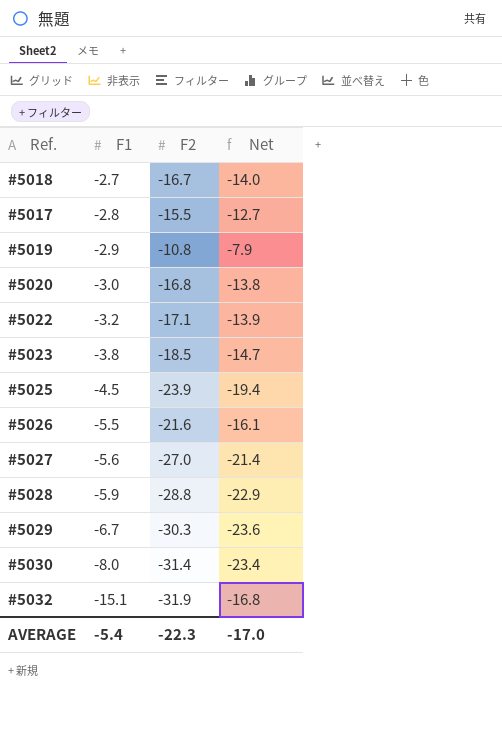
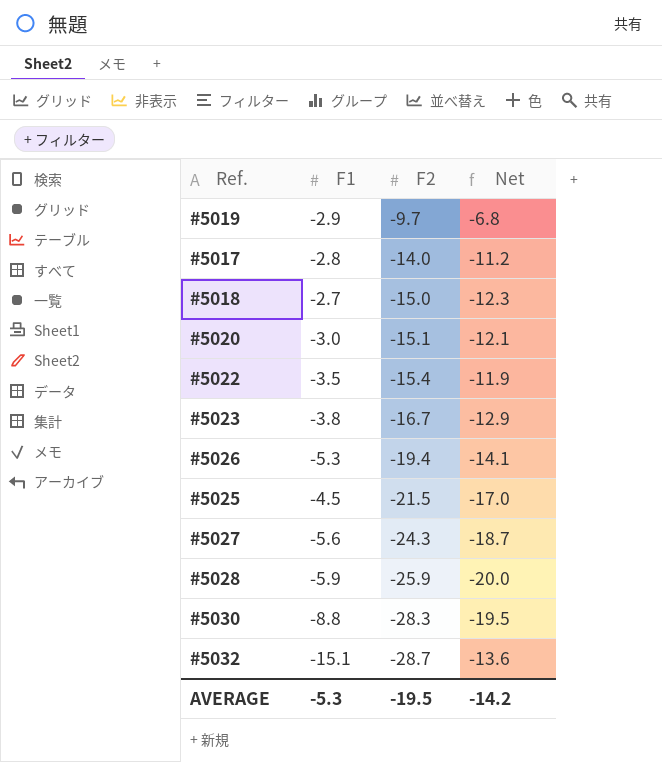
row order: F1 descending -> F2 descending
row #5029: -6.7 | -30.3 | -23.6 -> none
#5019 | F2: -10.8 -> -9.7
#5019 | Net: -7.9 -> -6.8
#5017 | F2: -15.5 -> -14.0
#5017 | Net: -12.7 -> -11.2
#5018 | F2: -16.7 -> -15.0
#5018 | Net: -14.0 -> -12.3
#5020 | F2: -16.8 -> -15.1
#5020 | Net: -13.8 -> -12.1
#5022 | F1: -3.2 -> -3.5
#5022 | F2: -17.1 -> -15.4
#5022 | Net: -13.9 -> -11.9
#5023 | F2: -18.5 -> -16.7
#5023 | Net: -14.7 -> -12.9
#5026 | F1: -5.5 -> -5.3
#5026 | F2: -21.6 -> -19.4
#5026 | Net: -16.1 -> -14.1
#5025 | F2: -23.9 -> -21.5
#5025 | Net: -19.4 -> -17.0
#5027 | F2: -27.0 -> -24.3
#5027 | Net: -21.4 -> -18.7
#5028 | F2: -28.8 -> -25.9
#5028 | Net: -22.9 -> -20.0
#5030 | F1: -8.0 -> -8.8
#5030 | F2: -31.4 -> -28.3
#5030 | Net: -23.4 -> -19.5
#5032 | F2: -31.9 -> -28.7
#5032 | Net: -16.8 -> -13.6
AVERAGE | F1: -5.4 -> -5.3
AVERAGE | F2: -22.3 -> -19.5
AVERAGE | Net: -17.0 -> -14.2

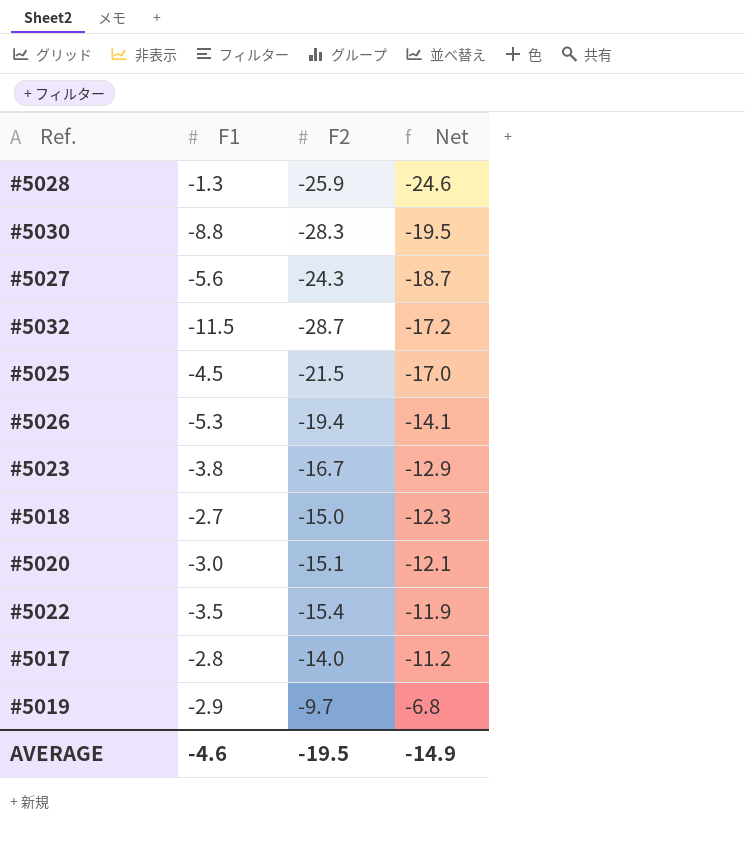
row order: F2 descending -> Net ascending
#5028 | F1: -5.9 -> -1.3
#5028 | Net: -20.0 -> -24.6
#5032 | F1: -15.1 -> -11.5
#5032 | Net: -13.6 -> -17.2
AVERAGE | F1: -5.3 -> -4.6
AVERAGE | Net: -14.2 -> -14.9

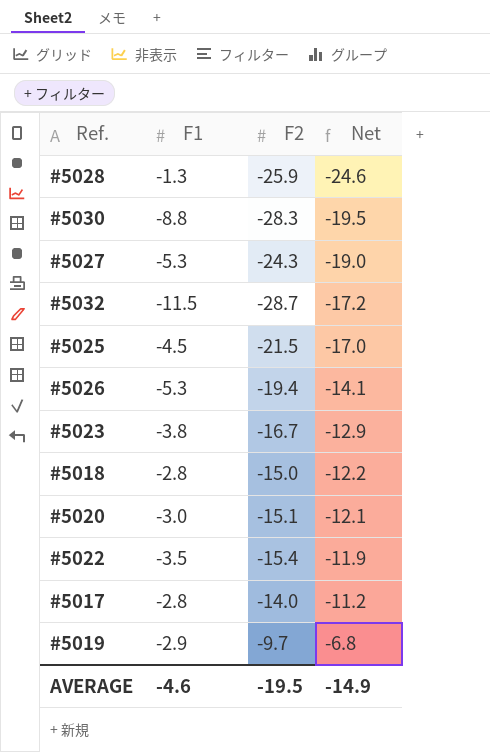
#5027 | F1: -5.6 -> -5.3
#5027 | Net: -18.7 -> -19.0
#5018 | F1: -2.7 -> -2.8
#5018 | Net: -12.3 -> -12.2

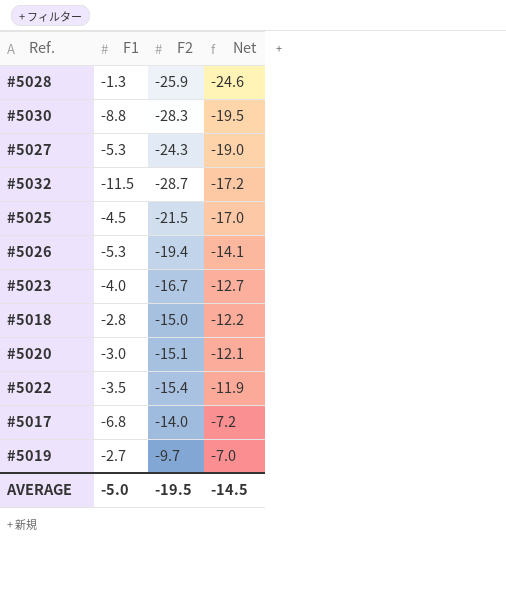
#5023 | F1: -3.8 -> -4.0
#5023 | Net: -12.9 -> -12.7
#5017 | F1: -2.8 -> -6.8
#5017 | Net: -11.2 -> -7.2
#5019 | F1: -2.9 -> -2.7
#5019 | Net: -6.8 -> -7.0
AVERAGE | F1: -4.6 -> -5.0
AVERAGE | Net: -14.9 -> -14.5

